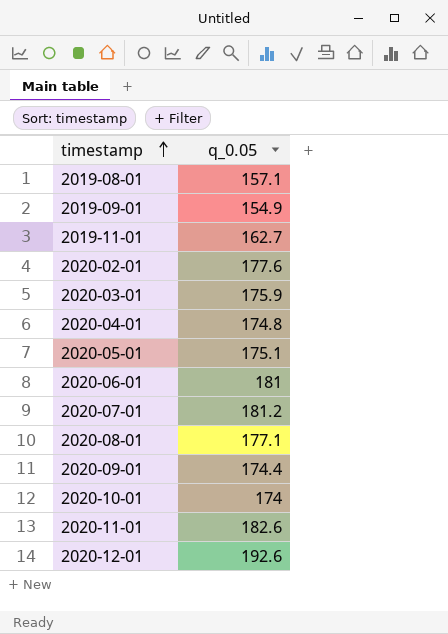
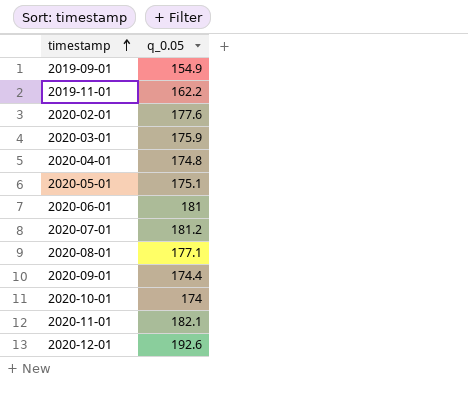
row 2019-08-01: 157.1 -> none
2019-11-01 | q_0.05: 162.7 -> 162.2
2020-11-01 | q_0.05: 182.6 -> 182.1

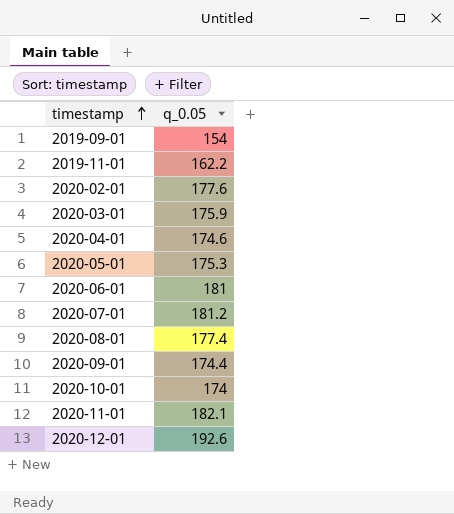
2019-09-01 | q_0.05: 154.9 -> 154
2020-04-01 | q_0.05: 174.8 -> 174.6
2020-05-01 | q_0.05: 175.1 -> 175.3
2020-08-01 | q_0.05: 177.1 -> 177.4

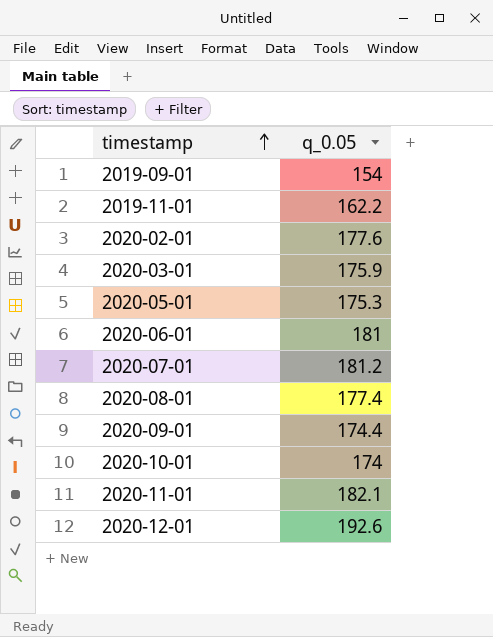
row 2020-04-01: 174.6 -> none

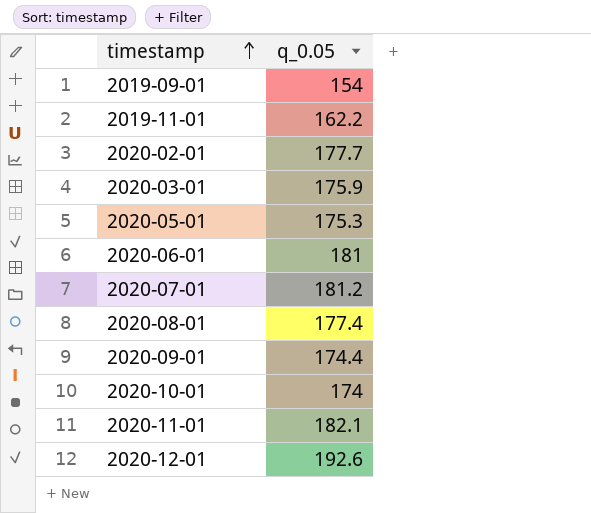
2020-02-01 | q_0.05: 177.6 -> 177.7

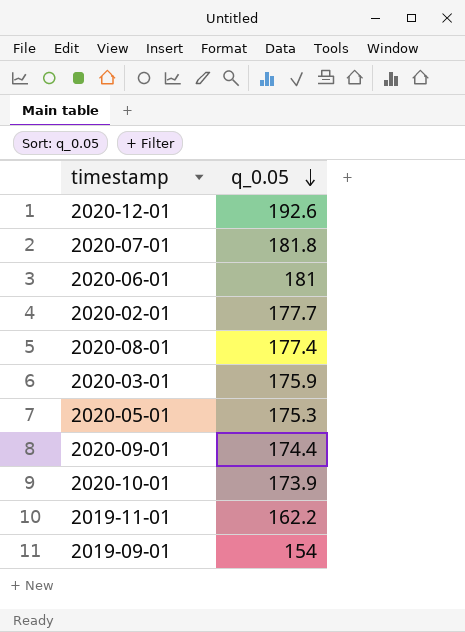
row order: timestamp ascending -> q_0.05 descending
row 2020-11-01: 182.1 -> none
2020-07-01 | q_0.05: 181.2 -> 181.8
2020-10-01 | q_0.05: 174 -> 173.9

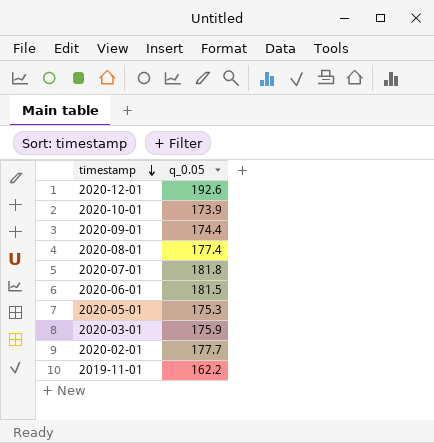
row order: q_0.05 descending -> timestamp descending
row 2019-09-01: 154 -> none
2020-06-01 | q_0.05: 181 -> 181.5

